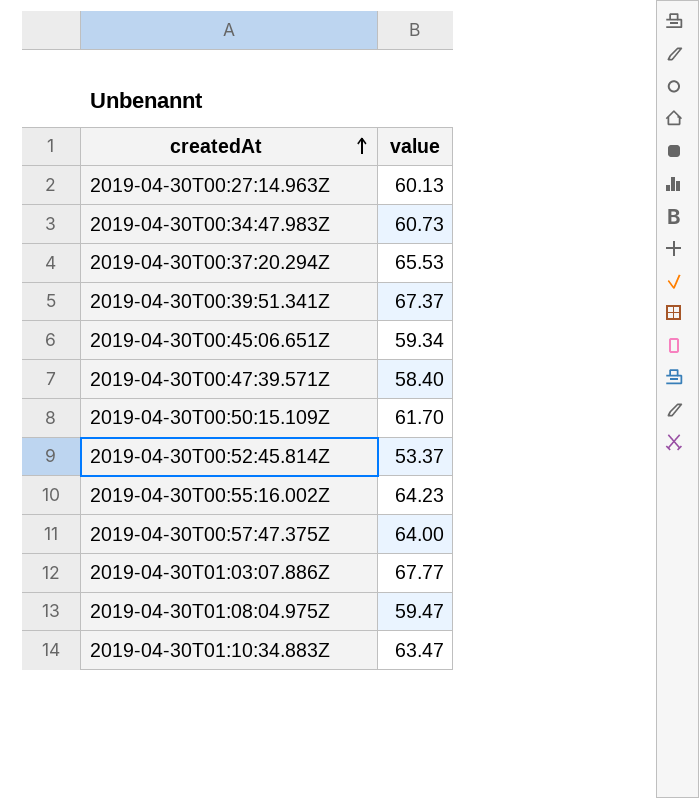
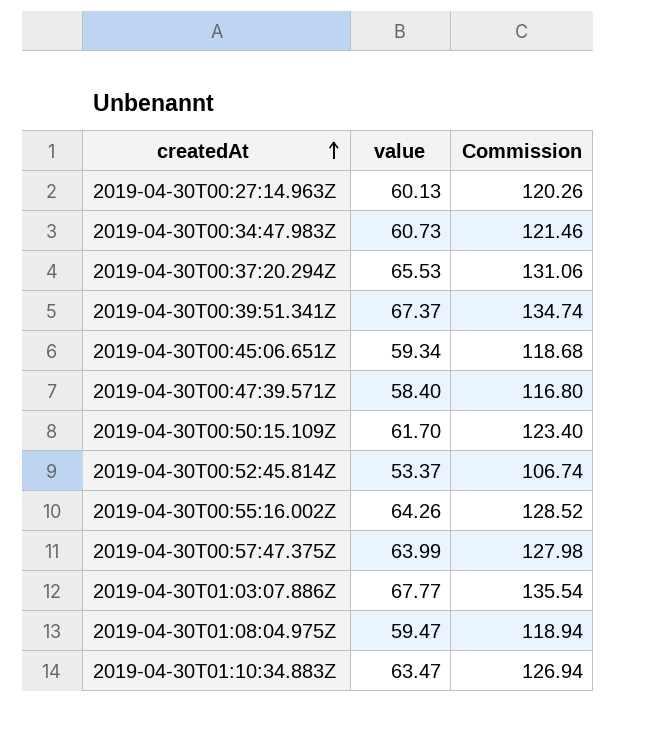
column Commission | formula: none -> [value] * 2
2019-04-30T00:55:16.002Z | value: 64.23 -> 64.26
2019-04-30T00:57:47.375Z | value: 64.00 -> 63.99

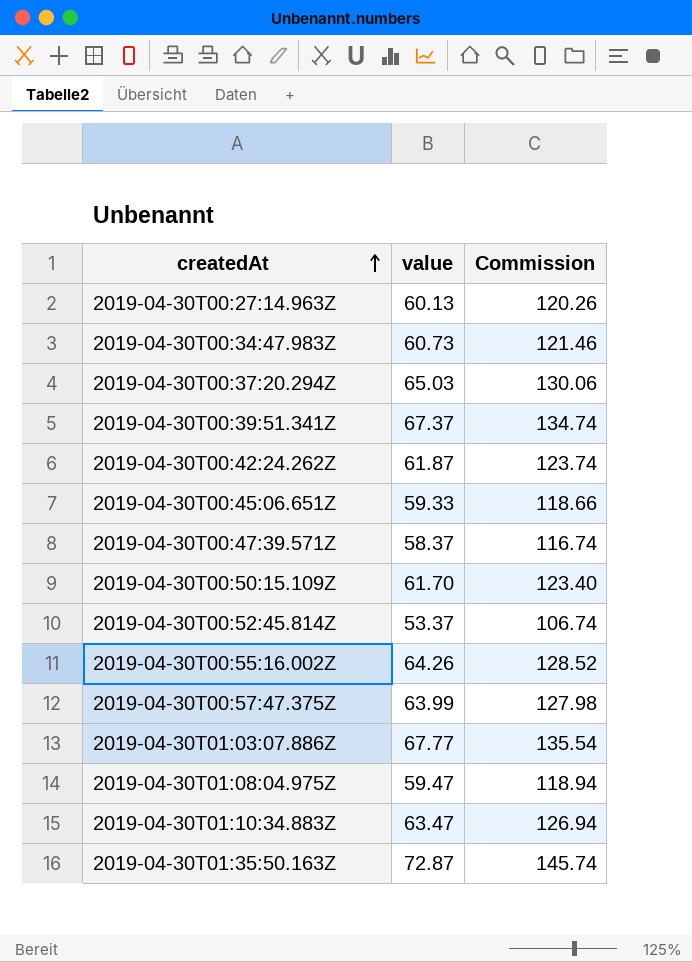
2019-04-30T00:37:20.294Z | value: 65.53 -> 65.03
2019-04-30T00:37:20.294Z | Commission: 131.06 -> 130.06
row 2019-04-30T00:42:24.262Z: none -> 61.87 | 123.74
2019-04-30T00:45:06.651Z | value: 59.34 -> 59.33
2019-04-30T00:45:06.651Z | Commission: 118.68 -> 118.66
2019-04-30T00:47:39.571Z | value: 58.40 -> 58.37
2019-04-30T00:47:39.571Z | Commission: 116.80 -> 116.74
row 2019-04-30T01:35:50.163Z: none -> 72.87 | 145.74

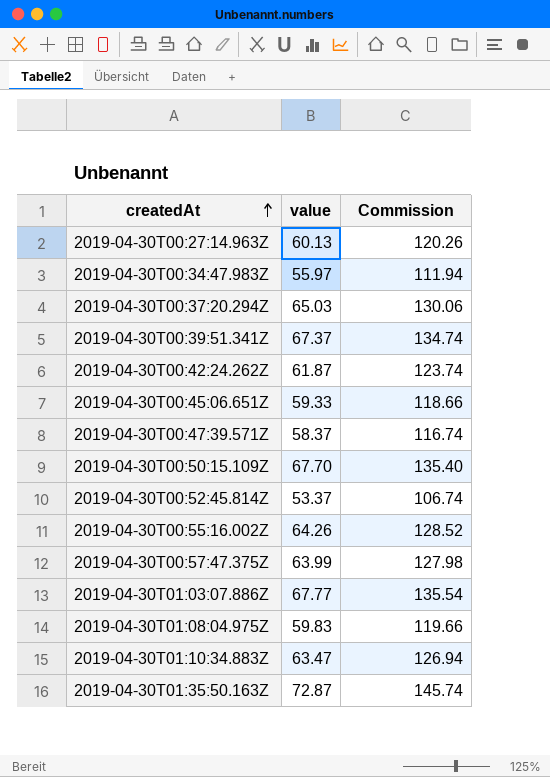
2019-04-30T00:34:47.983Z | value: 60.73 -> 55.97
2019-04-30T00:34:47.983Z | Commission: 121.46 -> 111.94
2019-04-30T00:50:15.109Z | value: 61.70 -> 67.70
2019-04-30T00:50:15.109Z | Commission: 123.40 -> 135.40
2019-04-30T01:08:04.975Z | value: 59.47 -> 59.83
2019-04-30T01:08:04.975Z | Commission: 118.94 -> 119.66

